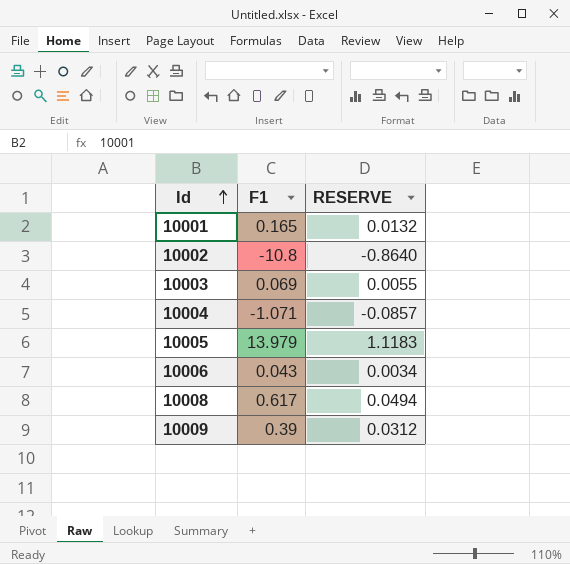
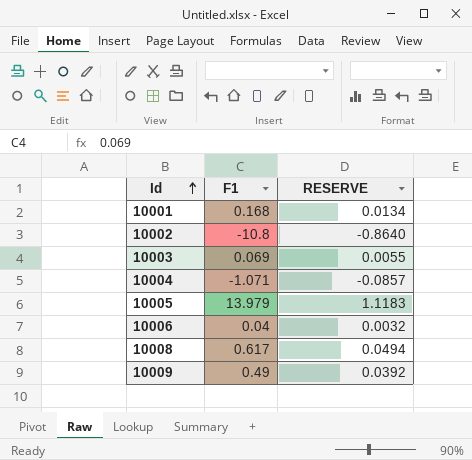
10001 | F1: 0.165 -> 0.168
10001 | RESERVE: 0.0132 -> 0.0134
10006 | F1: 0.043 -> 0.04
10006 | RESERVE: 0.0034 -> 0.0032
10009 | F1: 0.39 -> 0.49
10009 | RESERVE: 0.0312 -> 0.0392

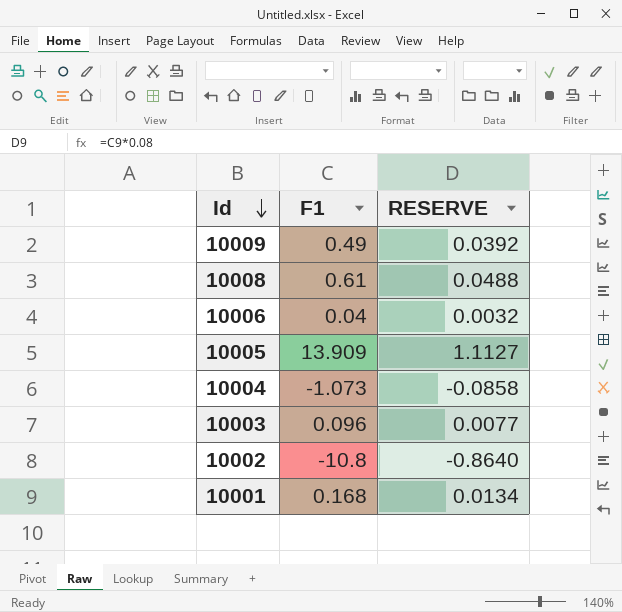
row order: Id ascending -> Id descending
10008 | F1: 0.617 -> 0.61
10008 | RESERVE: 0.0494 -> 0.0488
10005 | F1: 13.979 -> 13.909
10005 | RESERVE: 1.1183 -> 1.1127
10004 | F1: -1.071 -> -1.073
10004 | RESERVE: -0.0857 -> -0.0858
10003 | F1: 0.069 -> 0.096
10003 | RESERVE: 0.0055 -> 0.0077

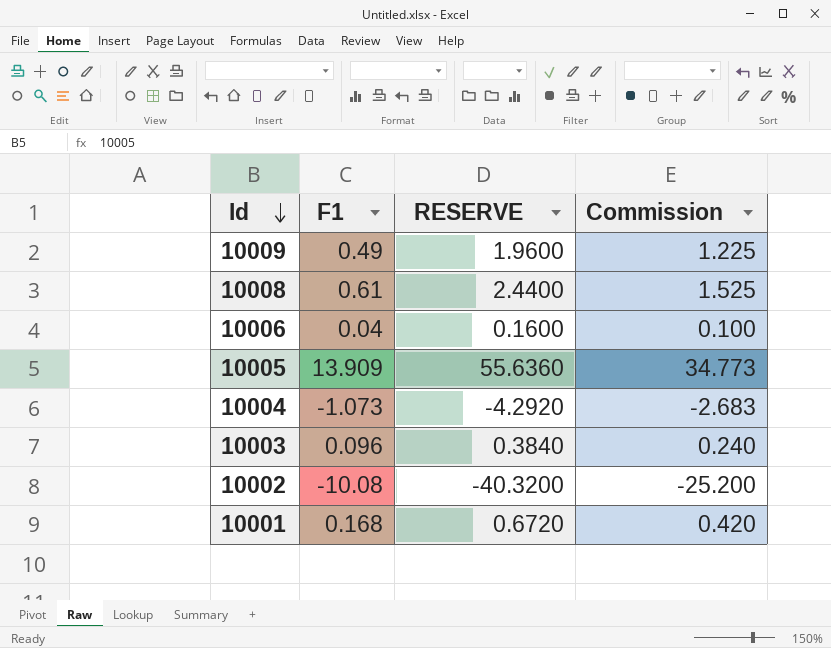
column RESERVE | formula: [F1] * 0.08 -> [F1] * 4
column Commission | formula: none -> [F1] * 2.5
10002 | F1: -10.8 -> -10.08

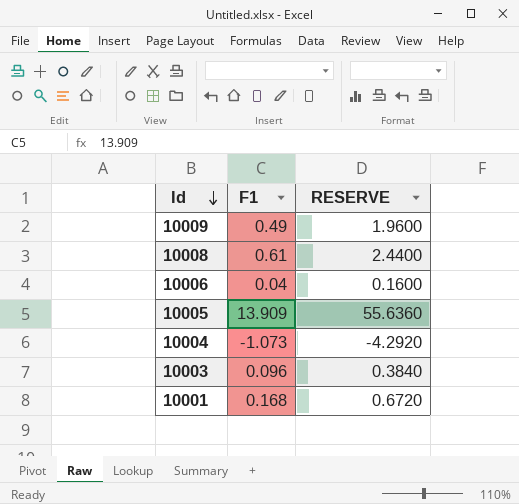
column Commission | formula: [F1] * 2.5 -> none
row 10002: -10.08 | -40.3200 | -25.200 -> none

